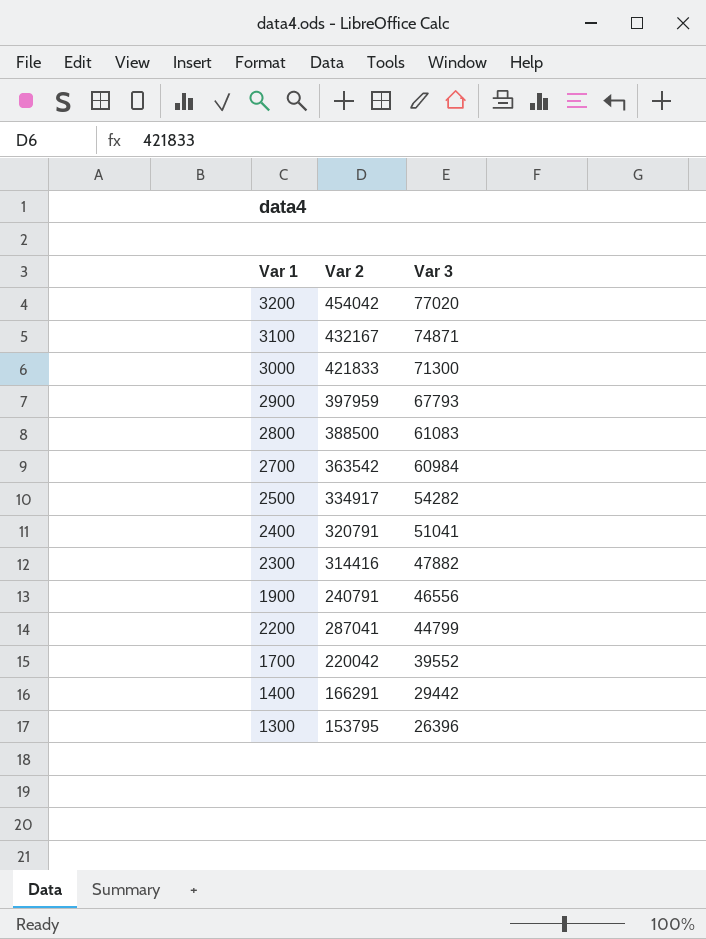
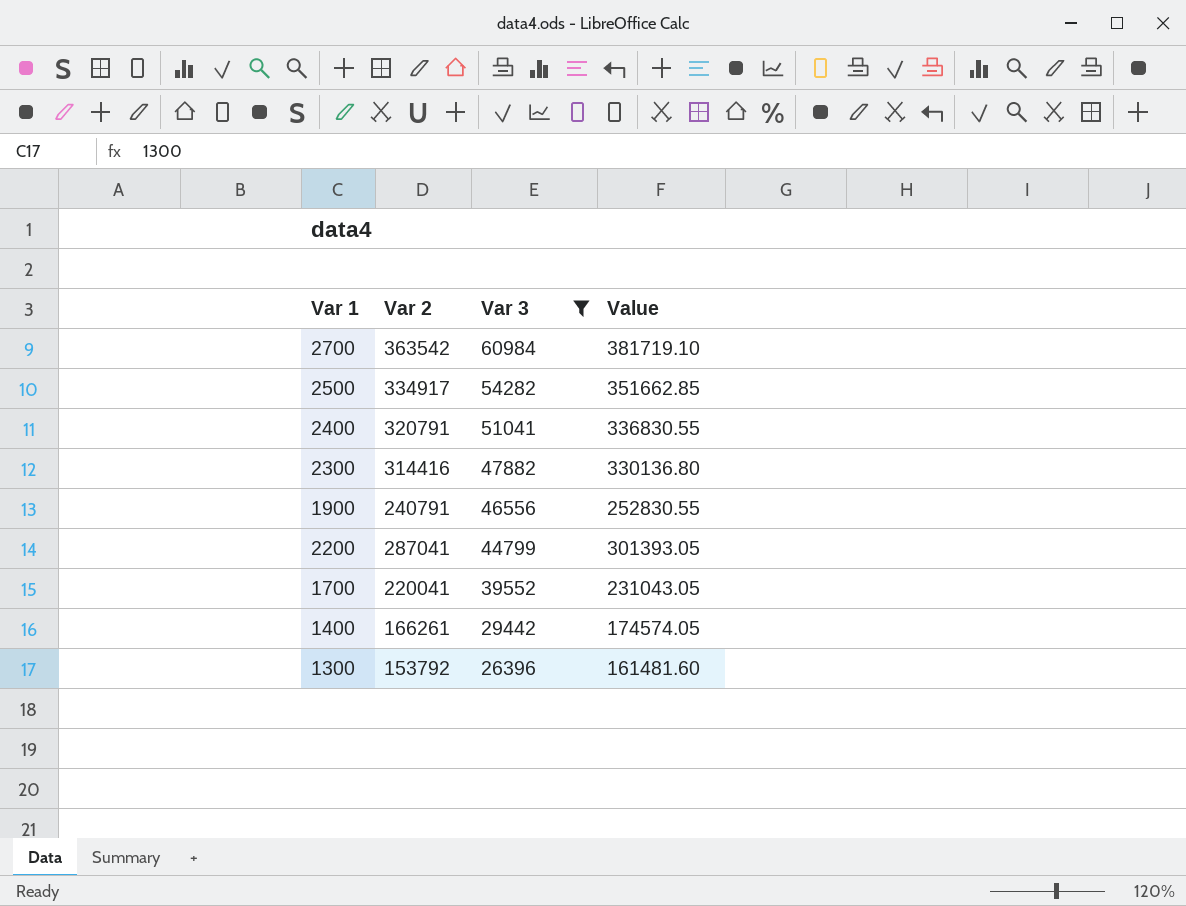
filter: none -> Var 3 <= 60984
column Value | formula: none -> [Var 2] * 1.05
1700 | Var 2: 220042 -> 220041
1400 | Var 2: 166291 -> 166261
1300 | Var 2: 153795 -> 153792

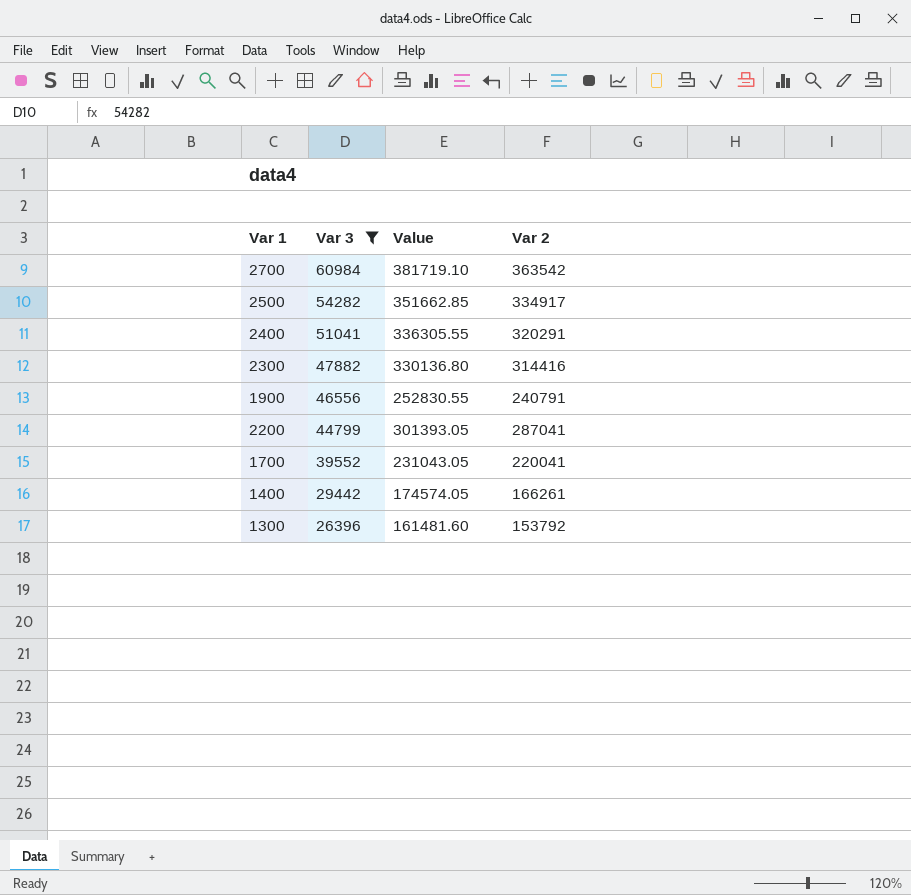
column Var 2 | position: 2 -> 4
2400 | Value: 336830.55 -> 336305.55
2400 | Var 2: 320791 -> 320291

